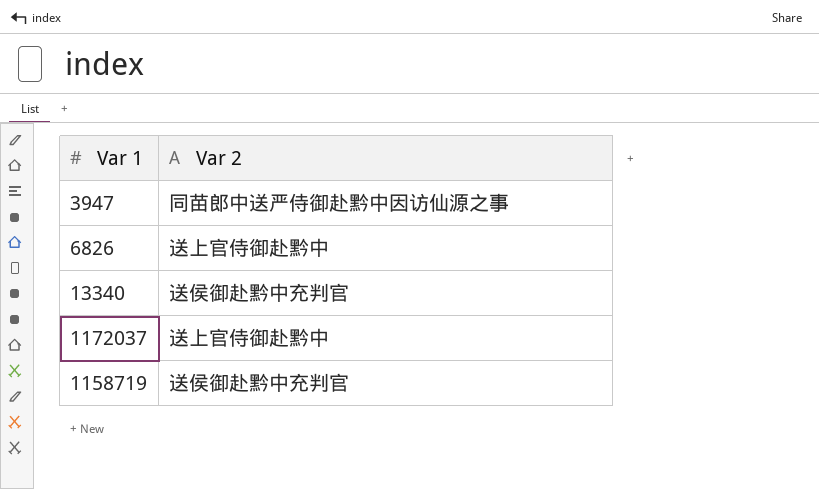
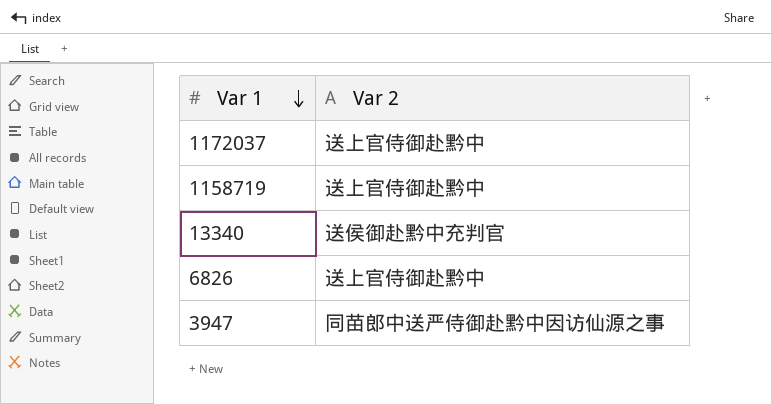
row order: none -> Var 1 descending
1158719 | Var 2: 送侯御赴黔中充判官 -> 送上官侍御赴黔中

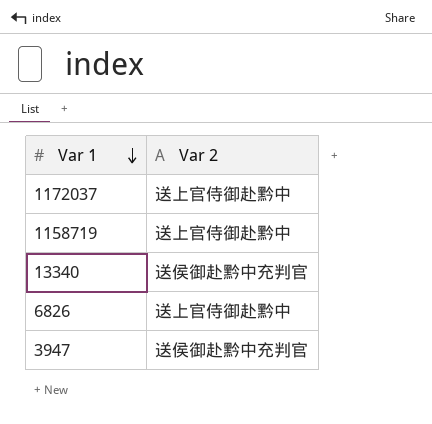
3947 | Var 2: 同苗郎中送严侍御赴黔中因访仙源之事 -> 送侯御赴黔中充判官

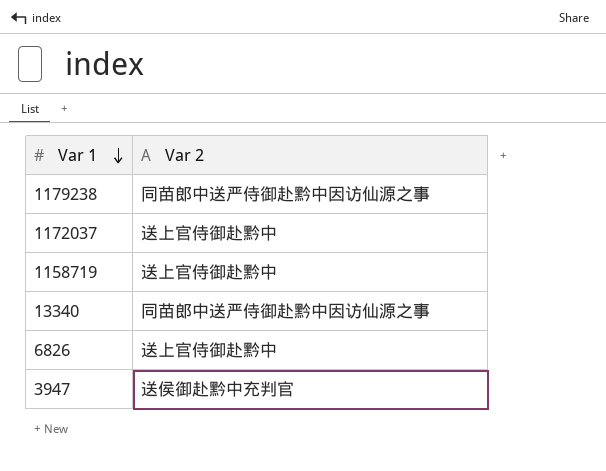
row 1179238: none -> 同苗郎中送严侍御赴黔中因访仙源之事
13340 | Var 2: 送侯御赴黔中充判官 -> 同苗郎中送严侍御赴黔中因访仙源之事

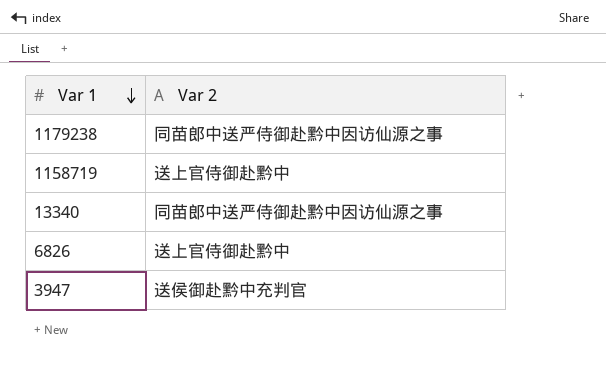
row 1172037: 送上官侍御赴黔中 -> none

